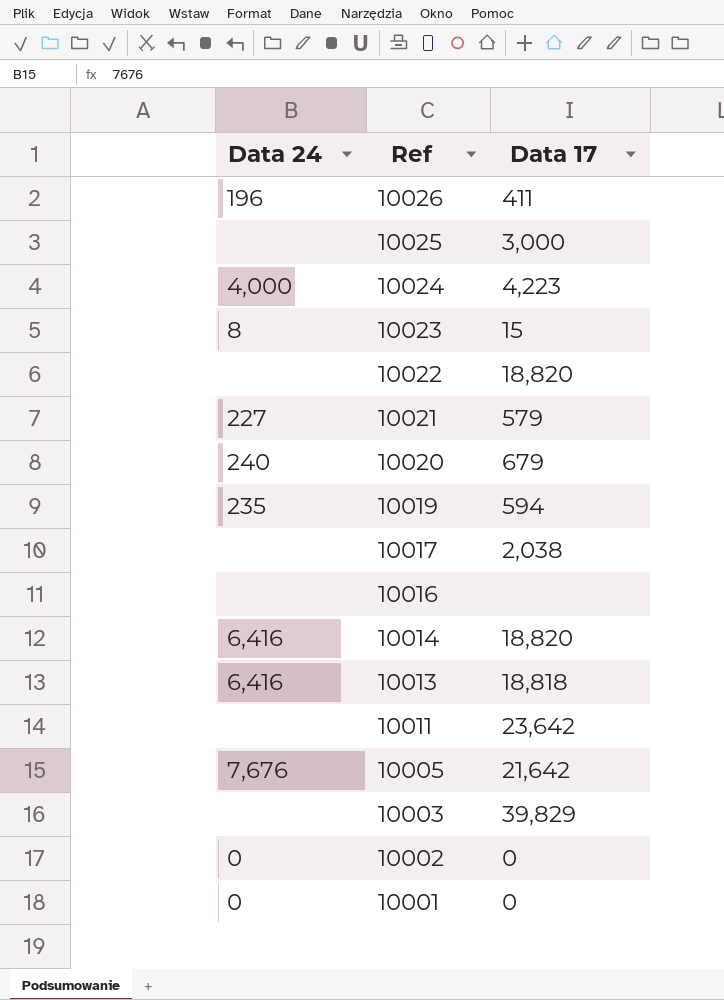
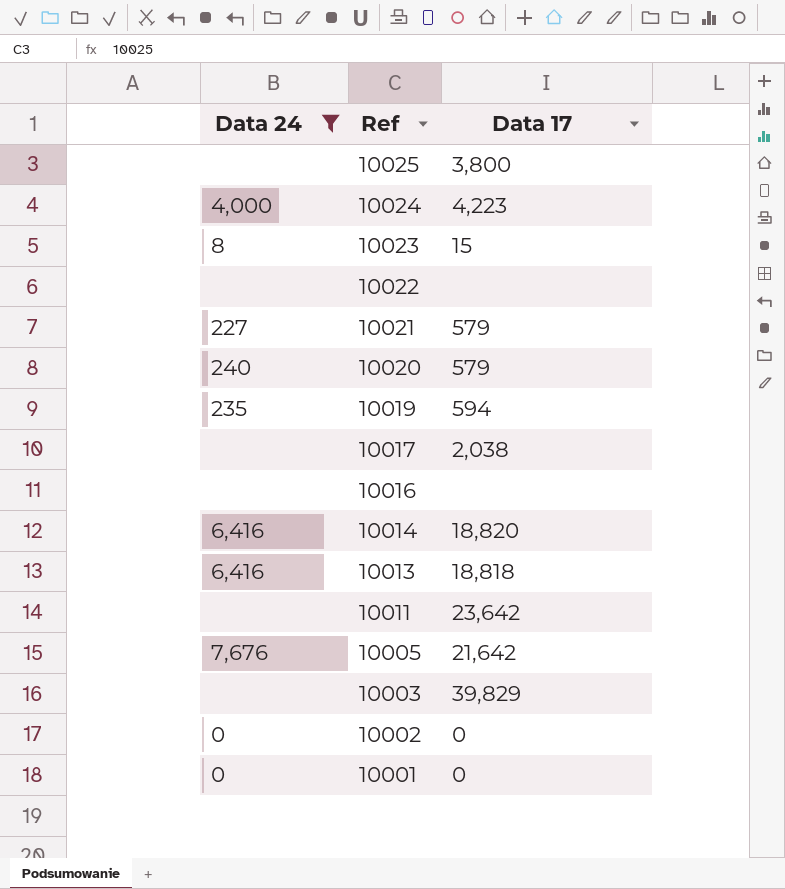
filter: none -> Data 24 != 196
10025 | Data 17: 3,000 -> 3,800
10022 | Data 17: 18,820 -> none
10020 | Data 17: 679 -> 579

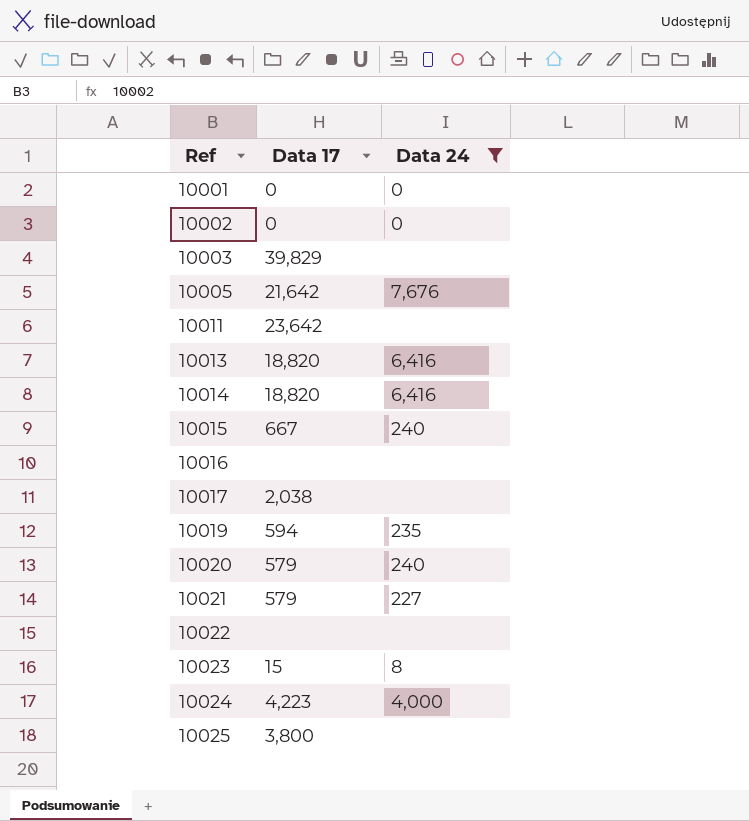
row order: Ref descending -> Ref ascending
column Data 24 | position: 1 -> 3
10013 | Data 17: 18,818 -> 18,820
row 10015: none -> 667 | 240

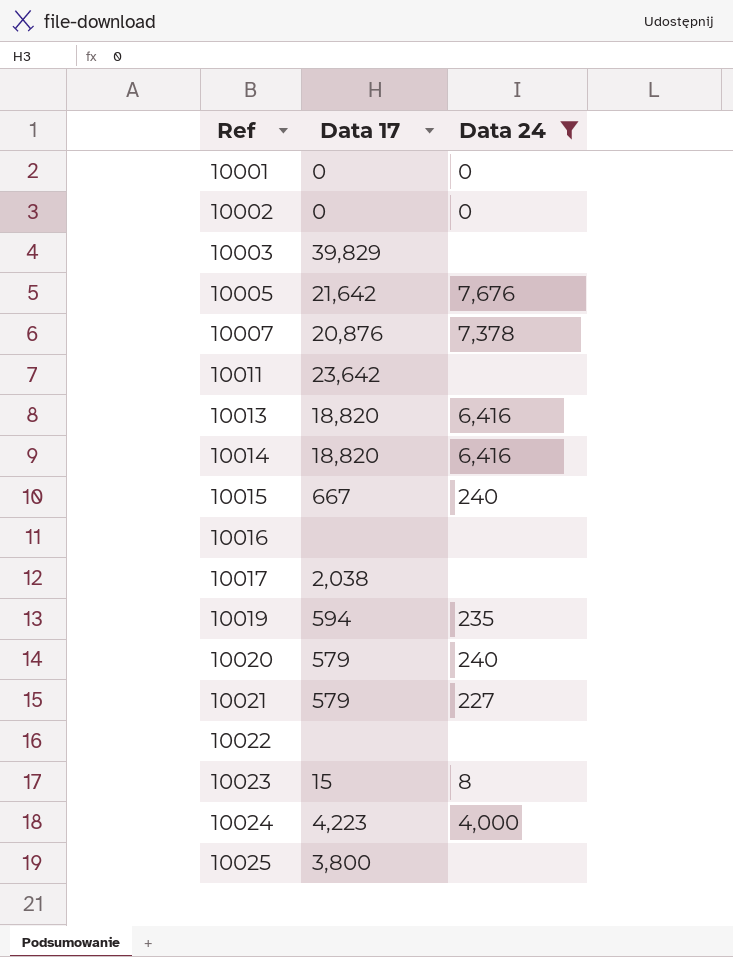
row 10007: none -> 20,876 | 7,378

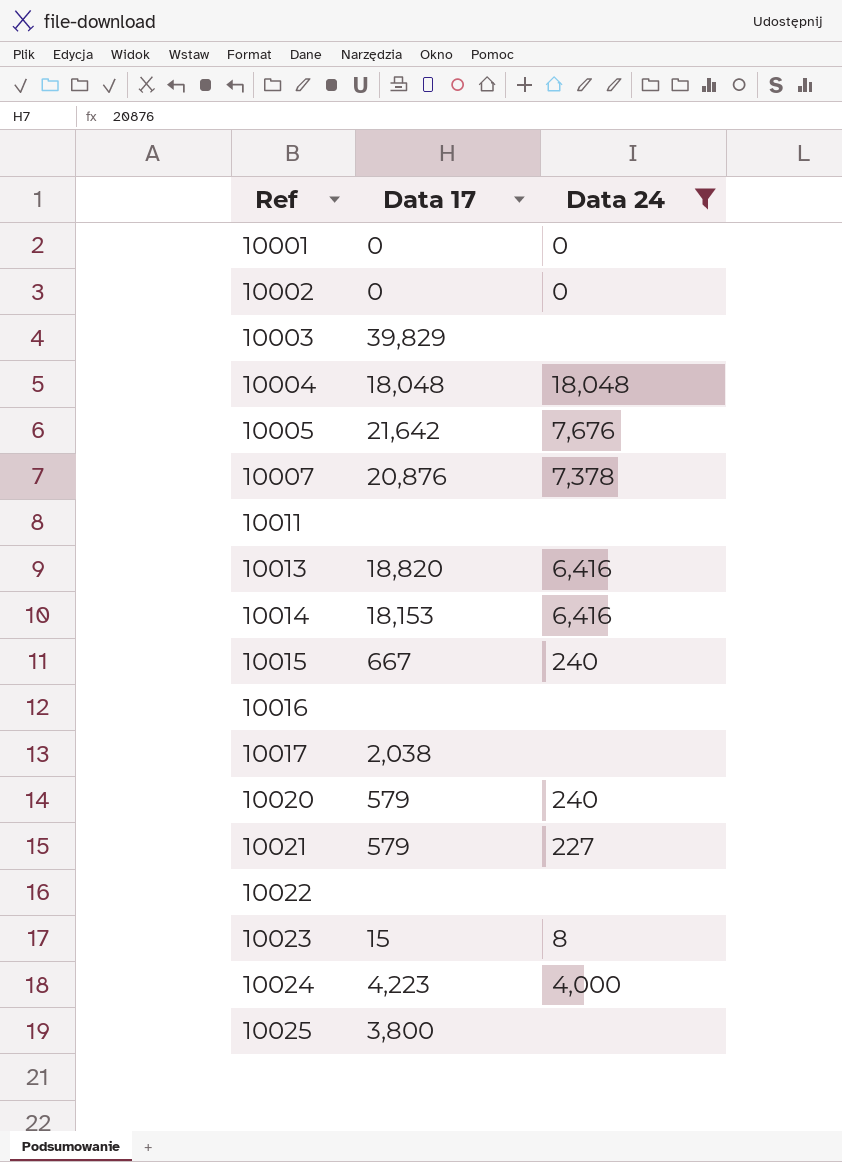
row 10019: 594 | 235 -> none
row 10004: none -> 18,048 | 18,048
10011 | Data 17: 23,642 -> none
10014 | Data 17: 18,820 -> 18,153

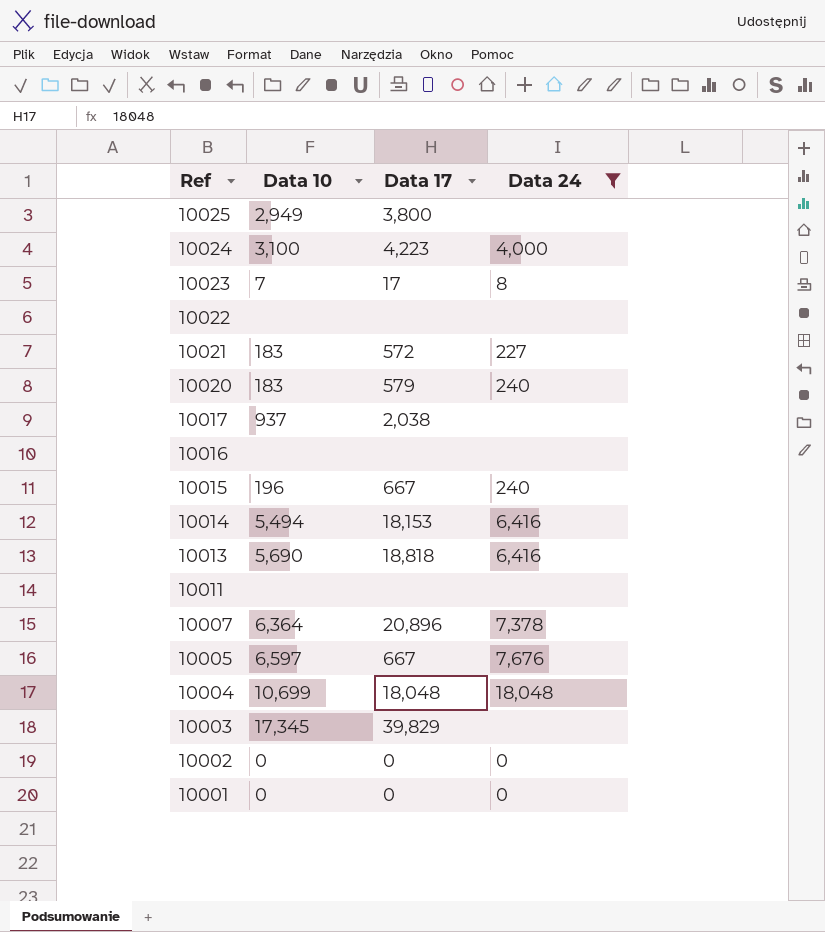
row order: Ref ascending -> Ref descending
column Data 10 | position: none -> 2
10023 | Data 17: 15 -> 17
10021 | Data 17: 579 -> 572
10013 | Data 17: 18,820 -> 18,818
10007 | Data 17: 20,876 -> 20,896
10005 | Data 17: 21,642 -> 667

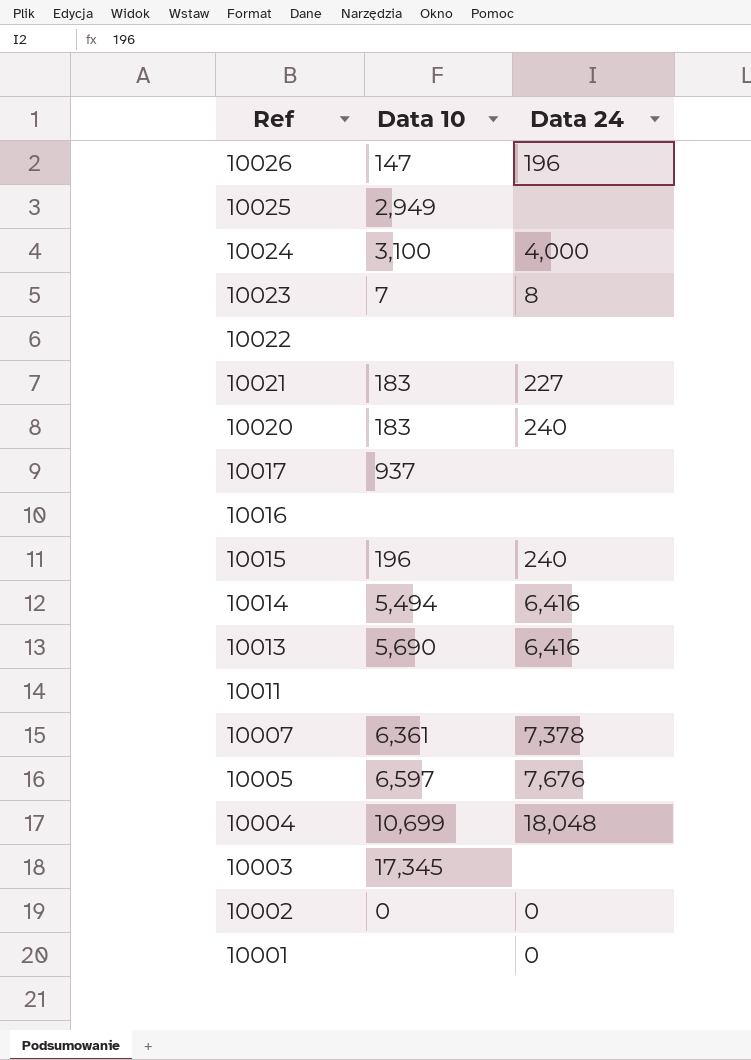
filter: Data 24 != 196 -> none
column Data 17 | position: 3 -> none
10007 | Data 10: 6,364 -> 6,361
10001 | Data 10: 0 -> none

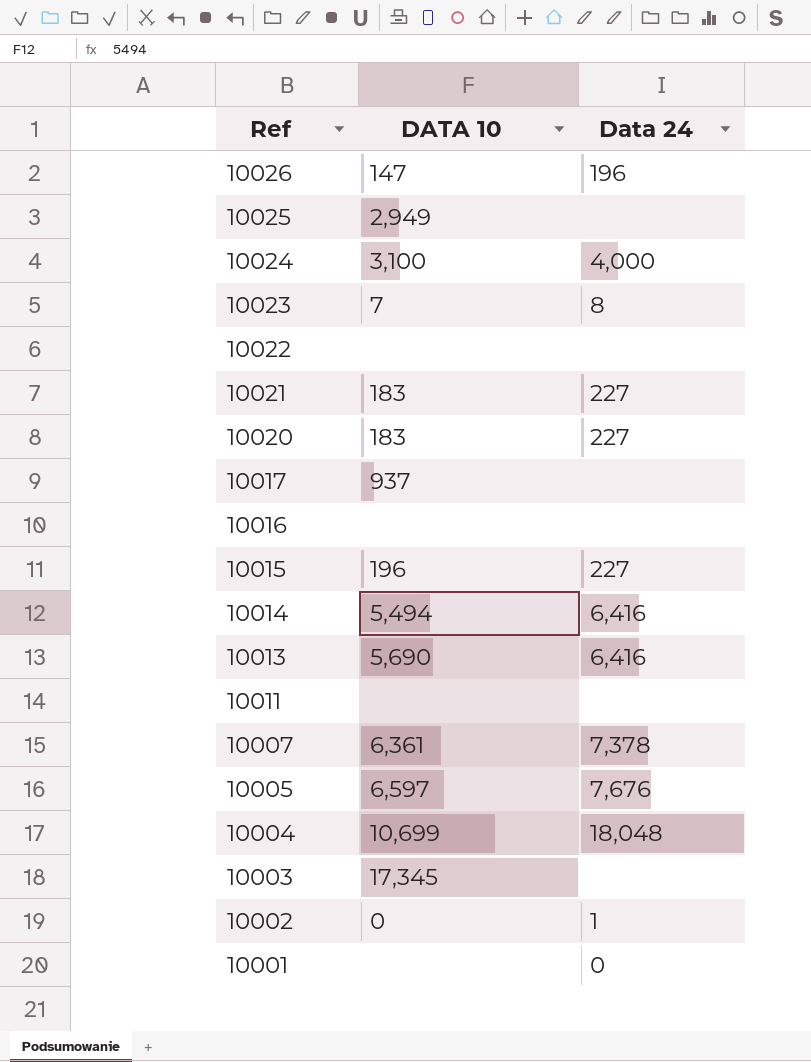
column name: Data 10 -> DATA 10
10020 | Data 24: 240 -> 227
10015 | Data 24: 240 -> 227
10002 | Data 24: 0 -> 1

